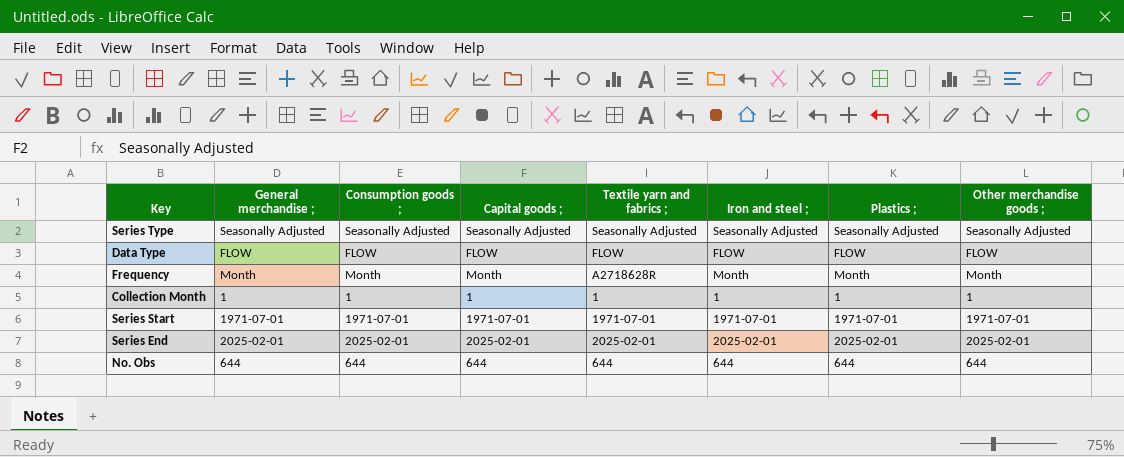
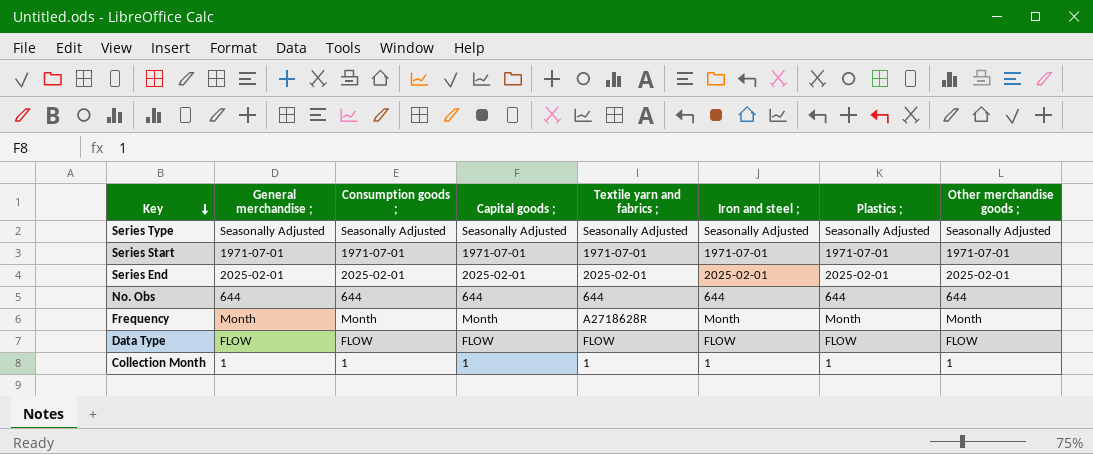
row order: none -> Key descending

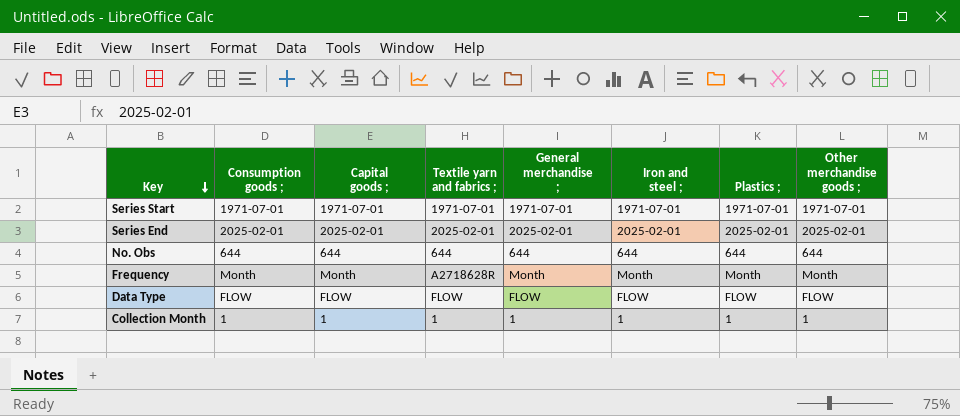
column General merchandise ; | position: 2 -> 5
row Series Type: Seasonally Adjusted | Seasonally Adjusted | Seasonally Adjusted | Seasonally Adjusted | Seasonally Adjusted | Seasonally Adjusted | Seasonally Adjusted -> none

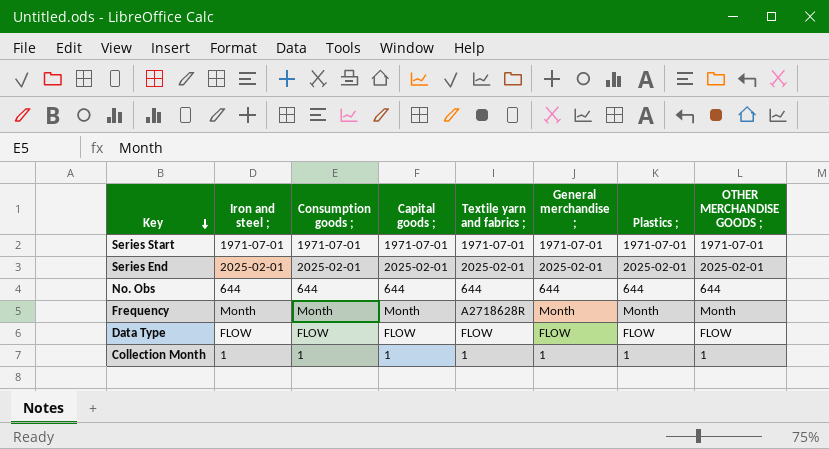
column Iron and steel ; | position: 6 -> 2
column name: Other merchandise goods ; -> OTHER MERCHANDISE GOODS ;

